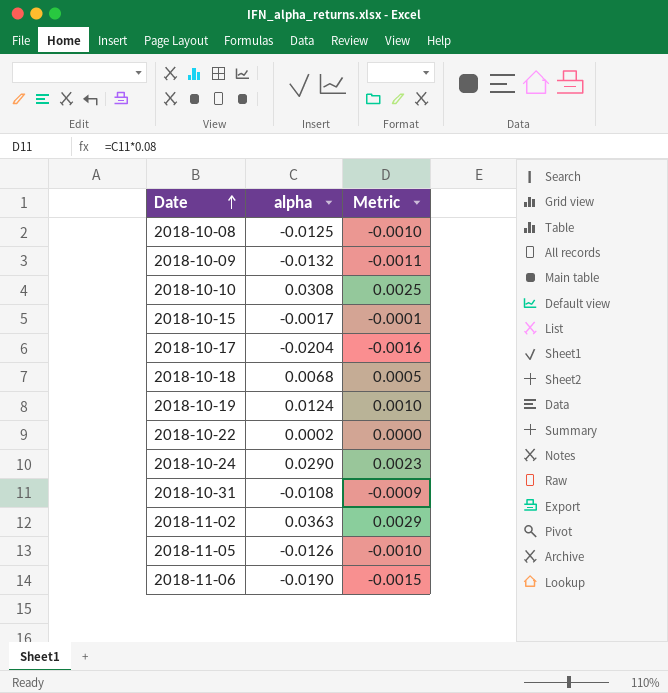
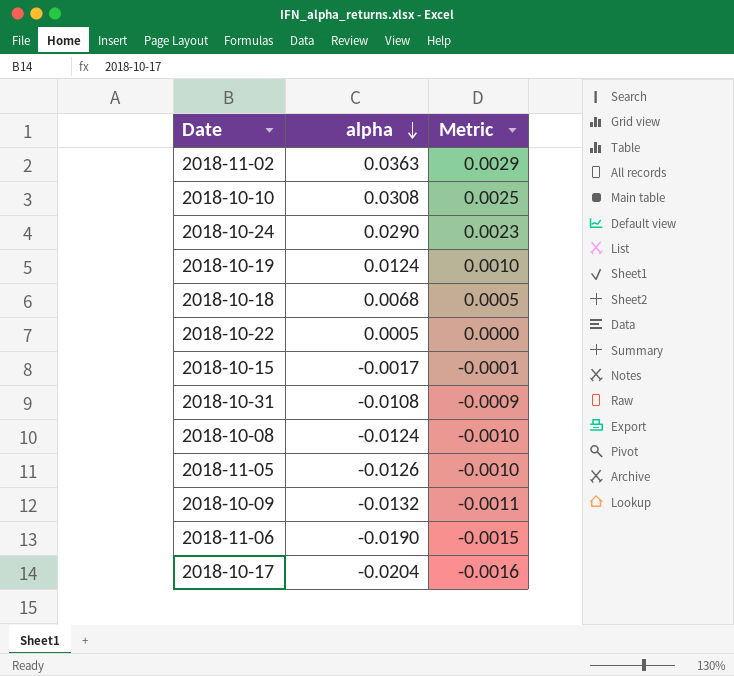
row order: Date ascending -> alpha descending
2018-10-22 | alpha: 0.0002 -> 0.0005
2018-10-08 | alpha: -0.0125 -> -0.0124

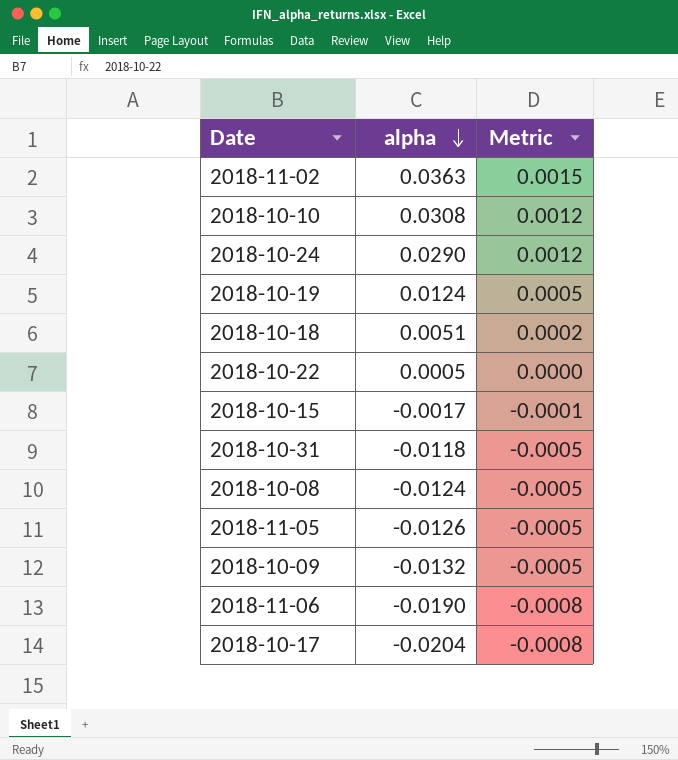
column Metric | formula: [alpha] * 0.08 -> [alpha] * 0.04
2018-10-18 | alpha: 0.0068 -> 0.0051
2018-10-31 | alpha: -0.0108 -> -0.0118

